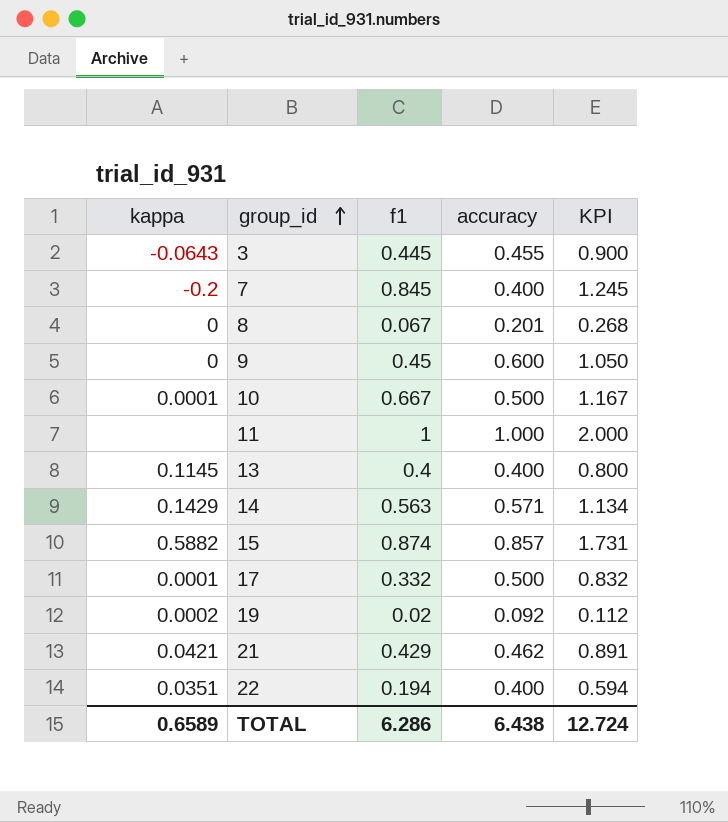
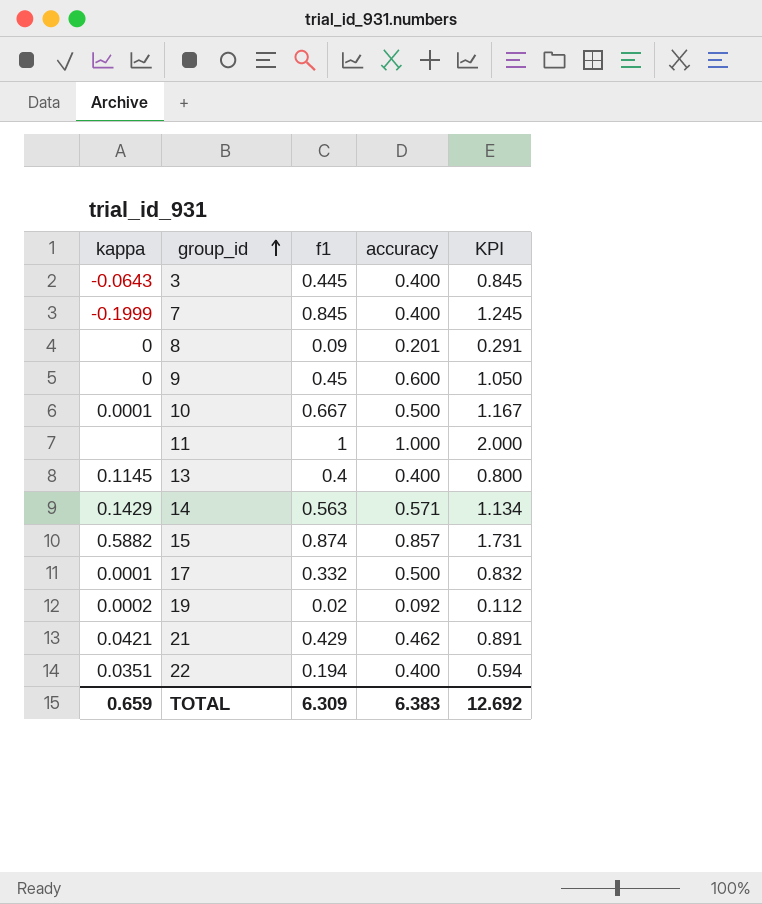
3 | accuracy: 0.455 -> 0.400
3 | KPI: 0.900 -> 0.845
7 | kappa: -0.2 -> -0.1999
8 | f1: 0.067 -> 0.09
8 | KPI: 0.268 -> 0.291
TOTAL | kappa: 0.6589 -> 0.659
TOTAL | f1: 6.286 -> 6.309
TOTAL | accuracy: 6.438 -> 6.383
TOTAL | KPI: 12.724 -> 12.692

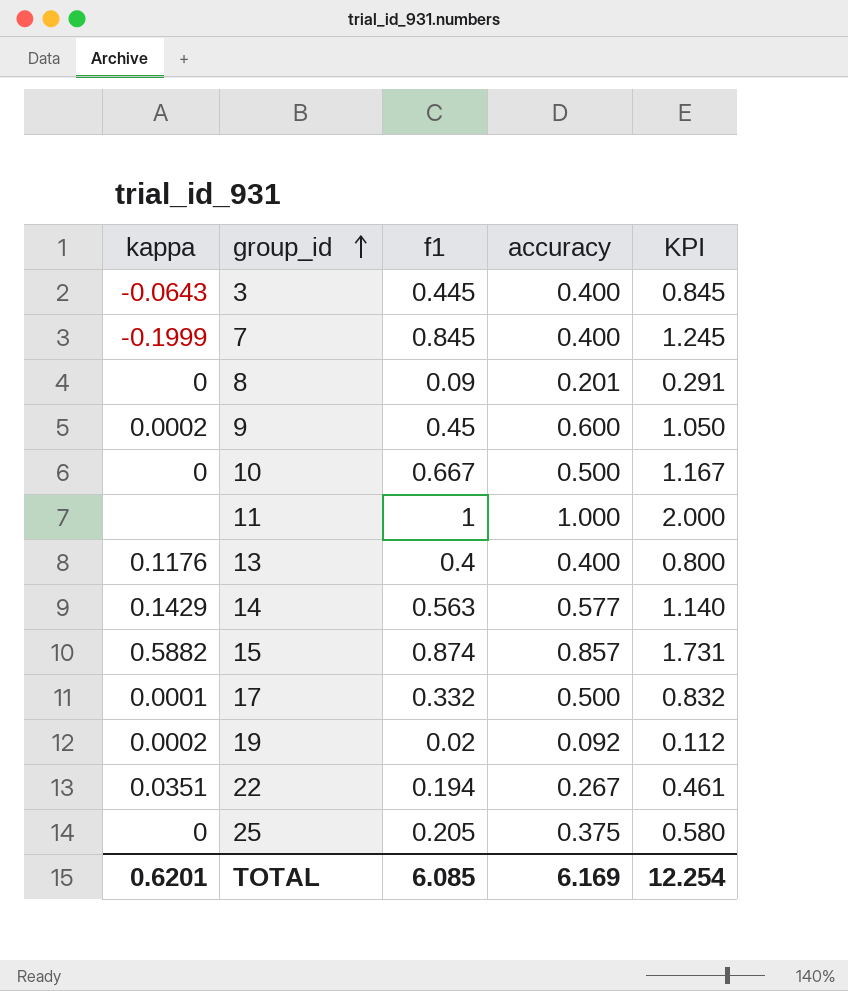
row 21: 0.0421 | 0.429 | 0.462 | 0.891 -> none
9 | kappa: 0 -> 0.0002
10 | kappa: 0.0001 -> 0
13 | kappa: 0.1145 -> 0.1176
14 | accuracy: 0.571 -> 0.577
14 | KPI: 1.134 -> 1.140
22 | accuracy: 0.400 -> 0.267
22 | KPI: 0.594 -> 0.461
row 25: none -> 0 | 0.205 | 0.375 | 0.580
TOTAL | kappa: 0.659 -> 0.6201
TOTAL | f1: 6.309 -> 6.085
TOTAL | accuracy: 6.383 -> 6.169
TOTAL | KPI: 12.692 -> 12.254

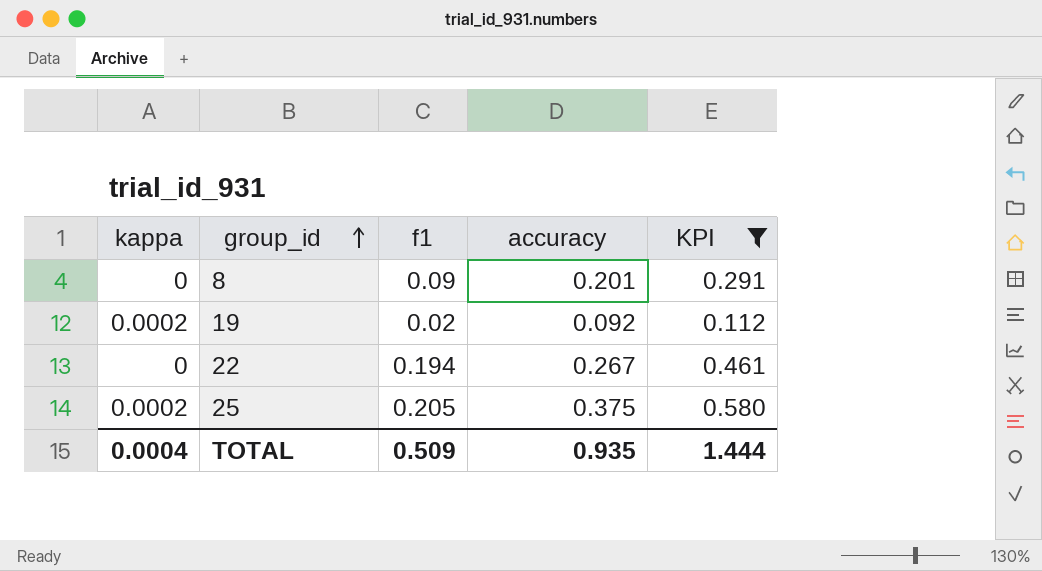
filter: none -> KPI <= 0.580
22 | kappa: 0.0351 -> 0
25 | kappa: 0 -> 0.0002
TOTAL | kappa: 0.6201 -> 0.0004
TOTAL | f1: 6.085 -> 0.509
TOTAL | accuracy: 6.169 -> 0.935
TOTAL | KPI: 12.254 -> 1.444

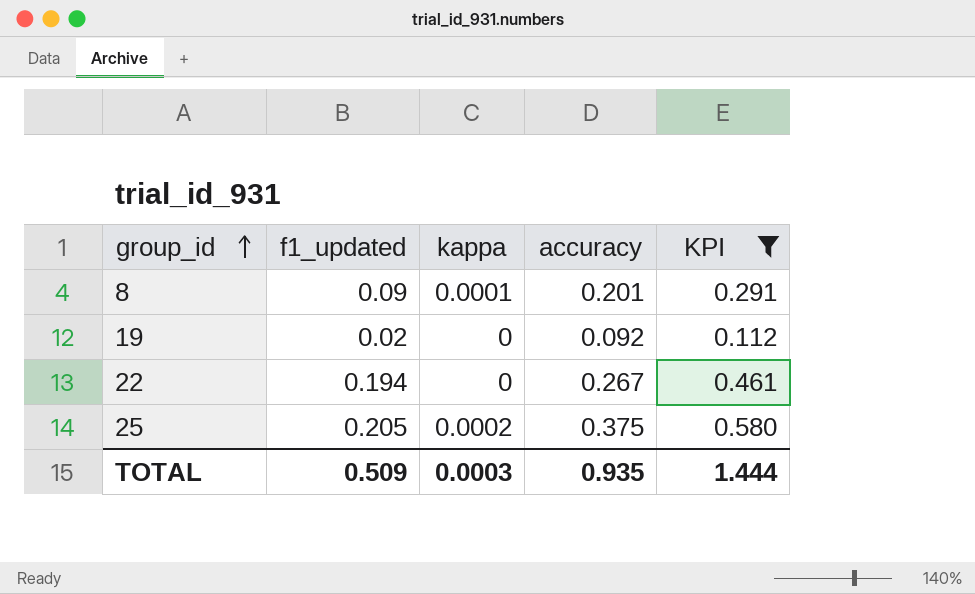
column name: f1 -> f1_updated
column kappa | position: 1 -> 3
8 | kappa: 0 -> 0.0001
19 | kappa: 0.0002 -> 0
TOTAL | kappa: 0.0004 -> 0.0003

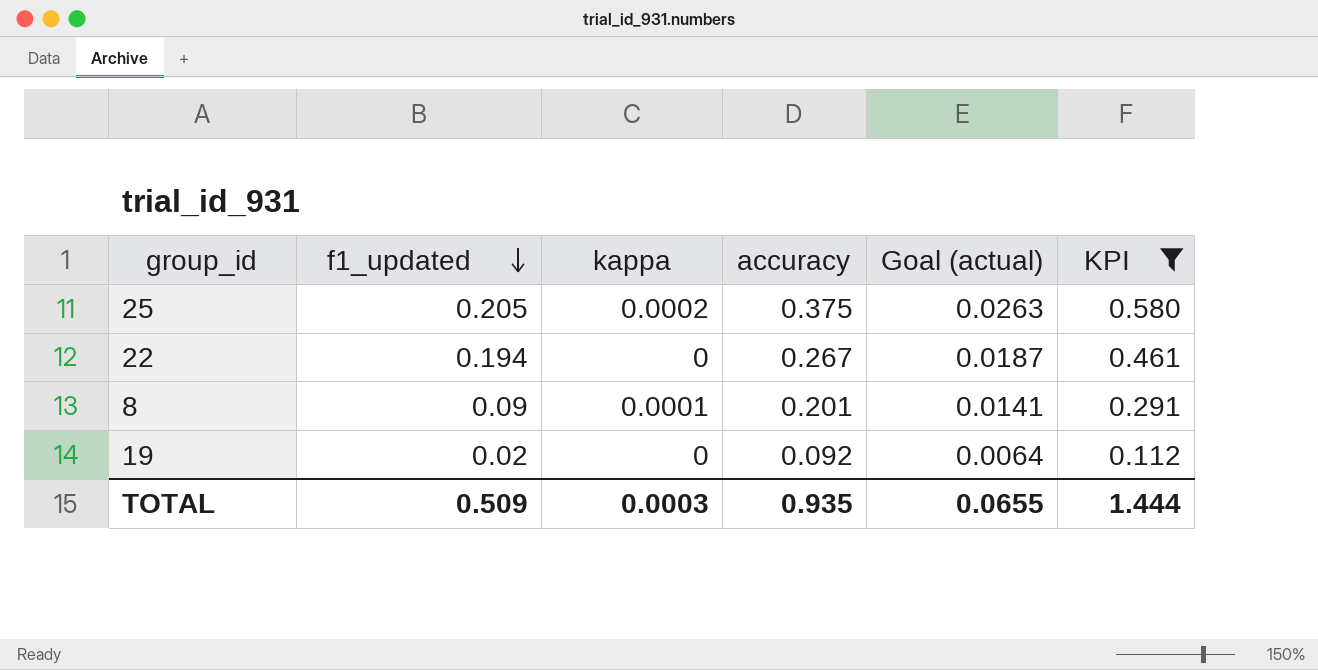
row order: group_id ascending -> f1_updated descending
column Goal (actual) | formula: none -> [accuracy] * 0.07

